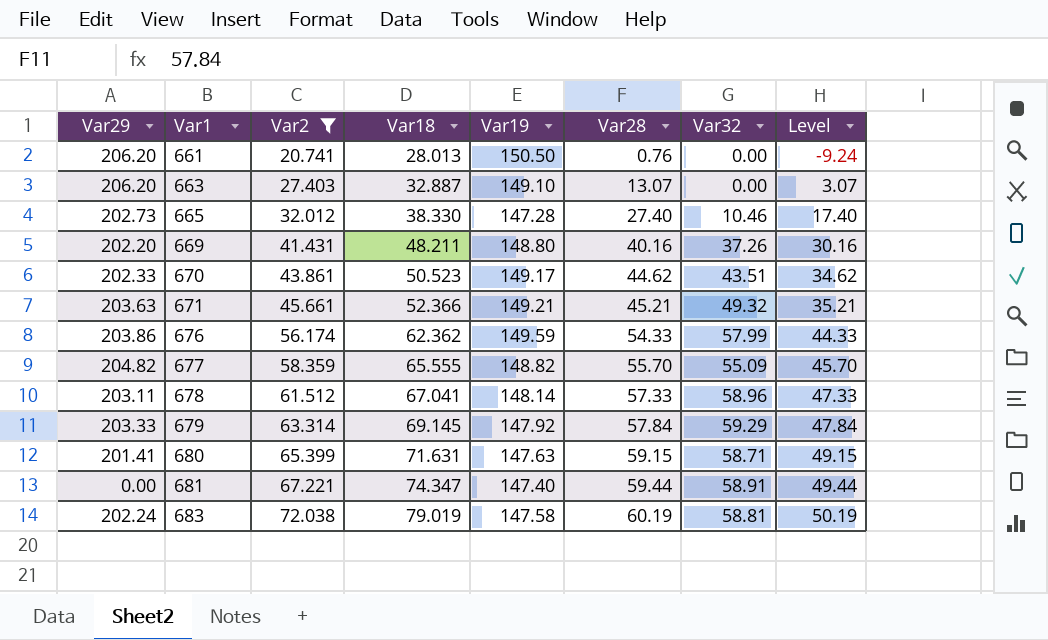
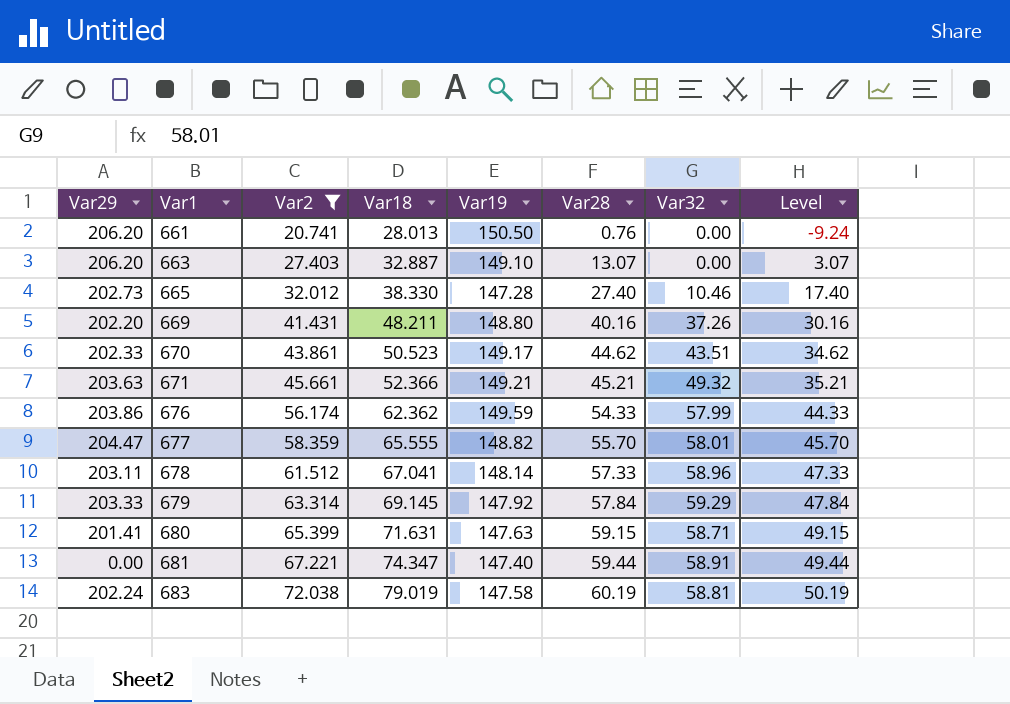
677 | Var29: 204.82 -> 204.47
677 | Var32: 55.09 -> 58.01

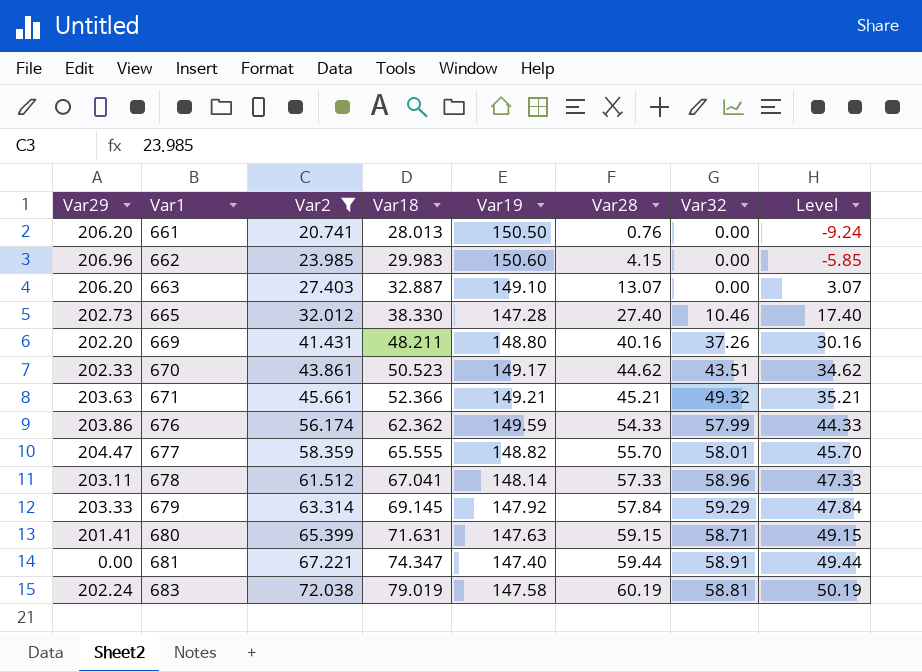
row 662: none -> 206.96 | 23.985 | 29.983 | 150.60 | 4.15 | 0.00 | -5.85

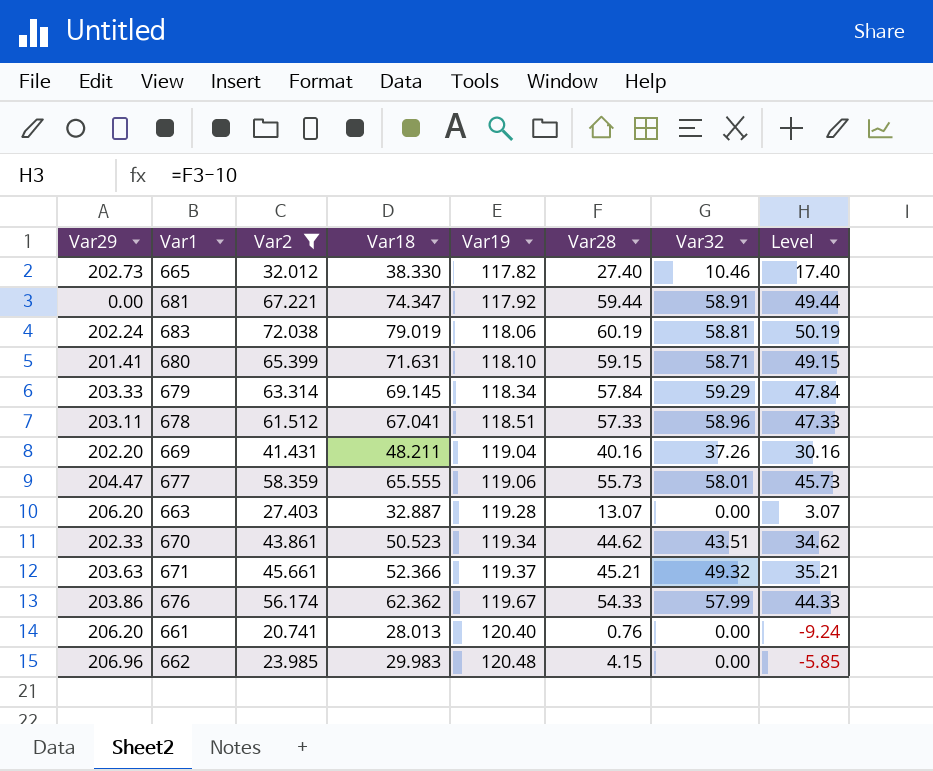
row order: Var1 ascending -> Var19 ascending
665 | Var19: 147.28 -> 117.82
681 | Var19: 147.40 -> 117.92
683 | Var19: 147.58 -> 118.06
680 | Var19: 147.63 -> 118.10
679 | Var19: 147.92 -> 118.34
678 | Var19: 148.14 -> 118.51
669 | Var19: 148.80 -> 119.04
677 | Var19: 148.82 -> 119.06
677 | Var28: 55.70 -> 55.73
677 | Level: 45.70 -> 45.73
663 | Var19: 149.10 -> 119.28
670 | Var19: 149.17 -> 119.34
671 | Var19: 149.21 -> 119.37
676 | Var19: 149.59 -> 119.67
661 | Var19: 150.50 -> 120.40
662 | Var19: 150.60 -> 120.48

